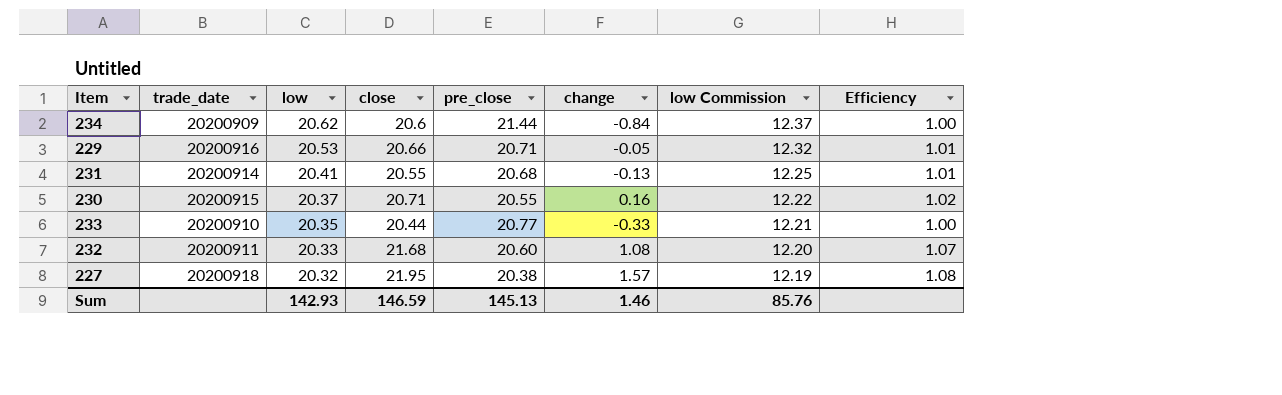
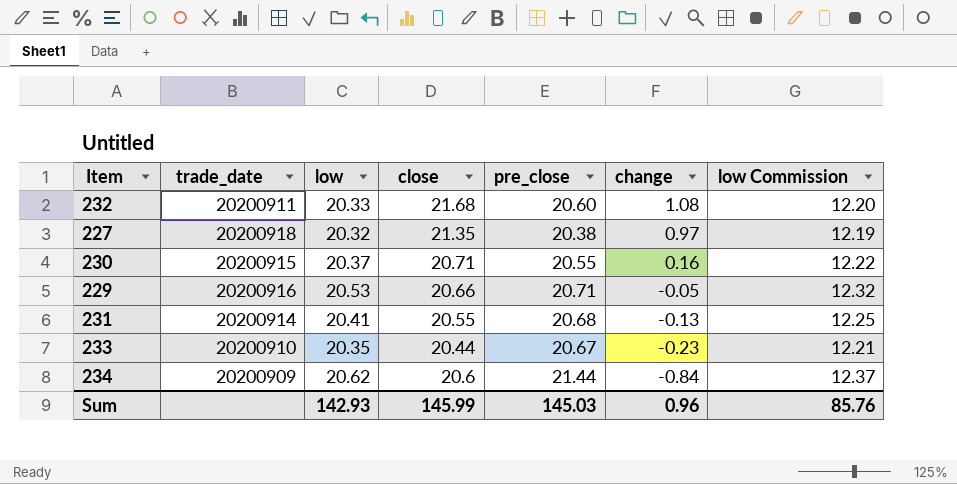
row order: low descending -> change descending
column Efficiency | formula: [close] / [low] -> none
227 | close: 21.95 -> 21.35
227 | change: 1.57 -> 0.97
233 | pre_close: 20.77 -> 20.67
233 | change: -0.33 -> -0.23
Sum | close: 146.59 -> 145.99
Sum | pre_close: 145.13 -> 145.03
Sum | change: 1.46 -> 0.96

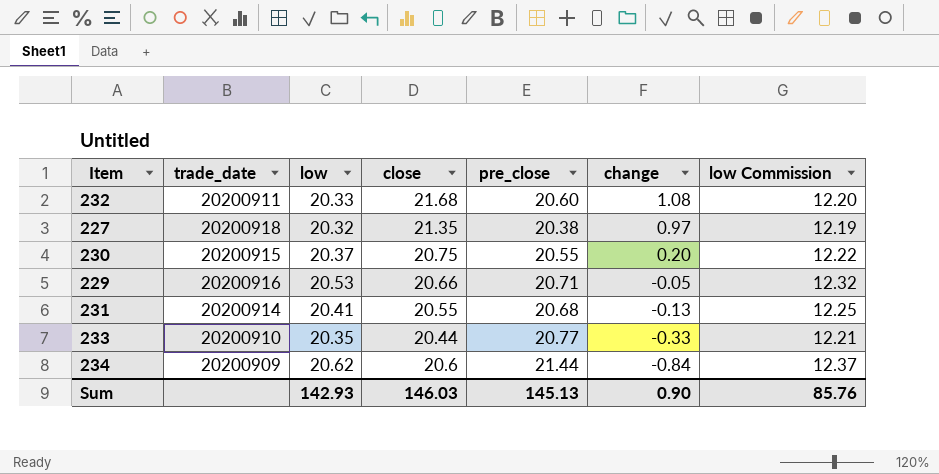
230 | close: 20.71 -> 20.75
230 | change: 0.16 -> 0.20
233 | pre_close: 20.67 -> 20.77
233 | change: -0.23 -> -0.33
Sum | close: 145.99 -> 146.03
Sum | pre_close: 145.03 -> 145.13
Sum | change: 0.96 -> 0.90

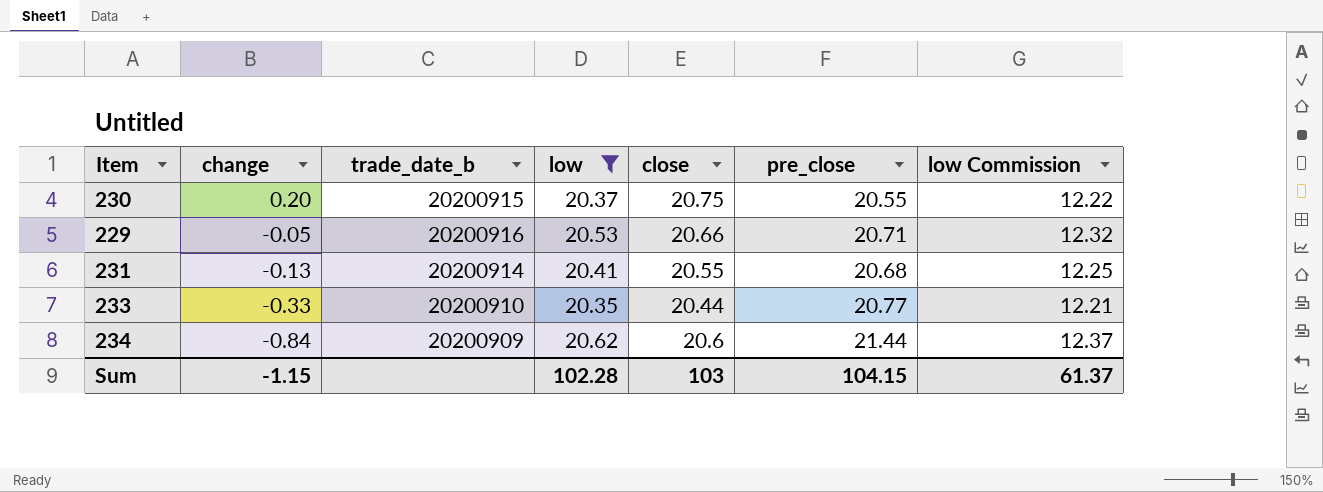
filter: none -> low >= 20.35
column change | position: 6 -> 2
column name: trade_date -> trade_date_b
Sum | change: 0.90 -> -1.15
Sum | low: 142.93 -> 102.28
Sum | close: 146.03 -> 103
Sum | pre_close: 145.13 -> 104.15
Sum | low Commission: 85.76 -> 61.37

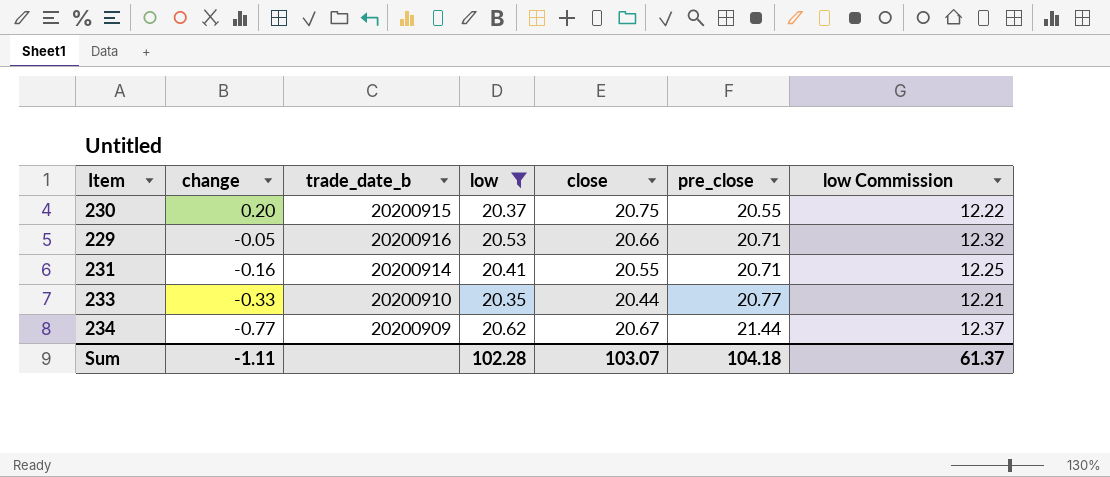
231 | change: -0.13 -> -0.16
231 | pre_close: 20.68 -> 20.71
234 | change: -0.84 -> -0.77
234 | close: 20.6 -> 20.67
Sum | change: -1.15 -> -1.11
Sum | close: 103 -> 103.07
Sum | pre_close: 104.15 -> 104.18

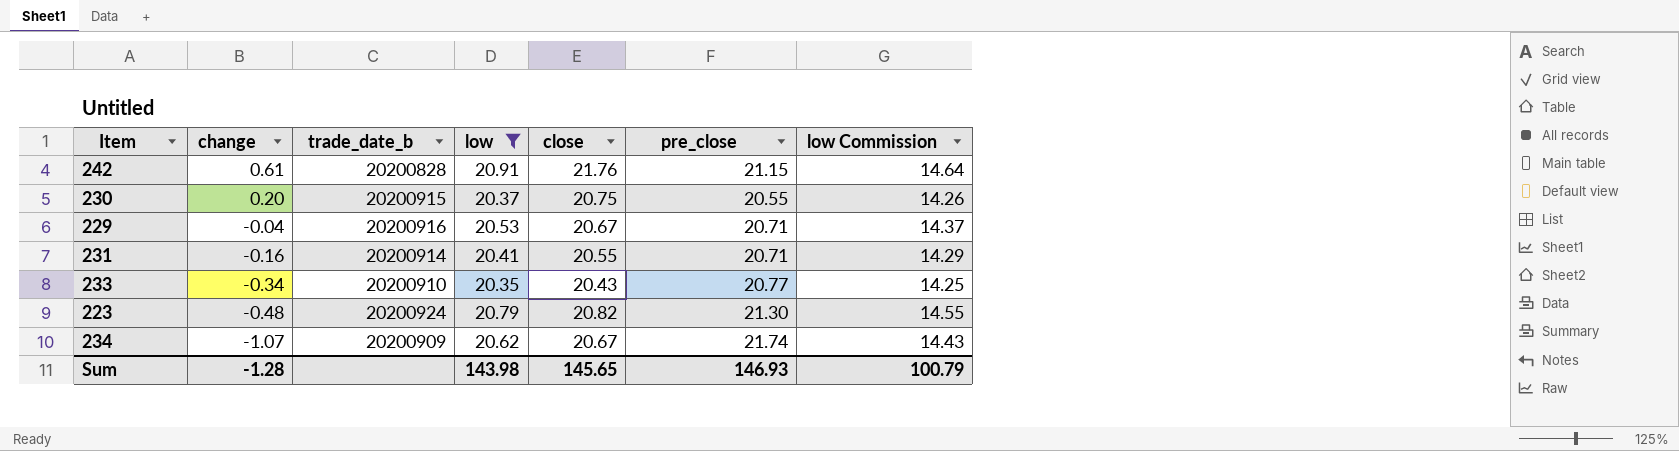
column low Commission | formula: [low] * 0.6 -> [low] * 0.7
row 242: none -> 0.61 | 20200828 | 20.91 | 21.76 | 21.15 | 14.64
229 | change: -0.05 -> -0.04
229 | close: 20.66 -> 20.67
233 | change: -0.33 -> -0.34
233 | close: 20.44 -> 20.43
row 223: none -> -0.48 | 20200924 | 20.79 | 20.82 | 21.30 | 14.55
234 | change: -0.77 -> -1.07
234 | pre_close: 21.44 -> 21.74
Sum | change: -1.11 -> -1.28
Sum | low: 102.28 -> 143.98
Sum | close: 103.07 -> 145.65
Sum | pre_close: 104.18 -> 146.93
Sum | low Commission: 61.37 -> 100.79

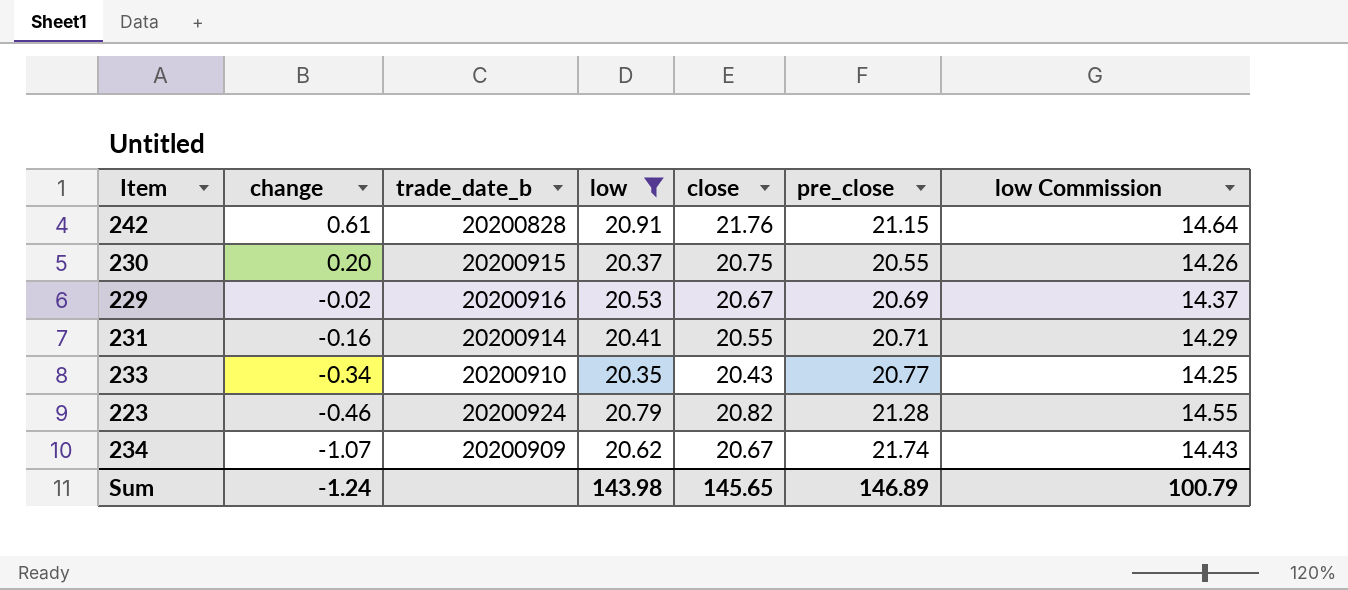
229 | change: -0.04 -> -0.02
229 | pre_close: 20.71 -> 20.69
223 | change: -0.48 -> -0.46
223 | pre_close: 21.30 -> 21.28
Sum | change: -1.28 -> -1.24
Sum | pre_close: 146.93 -> 146.89

